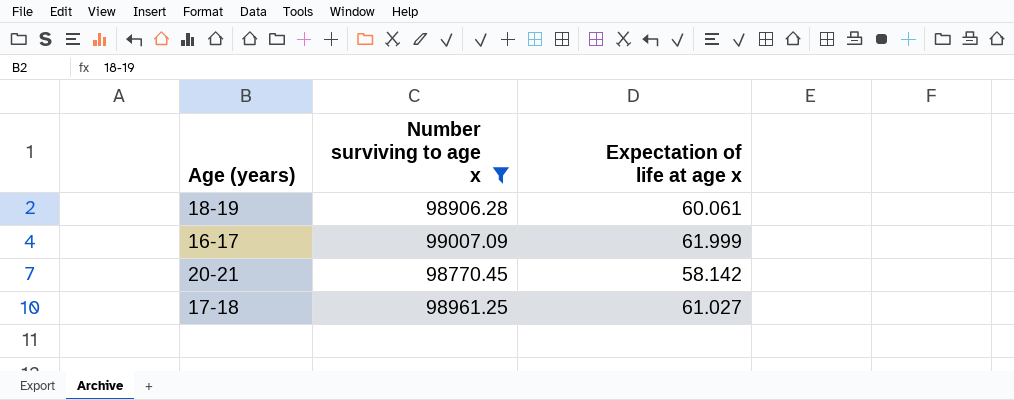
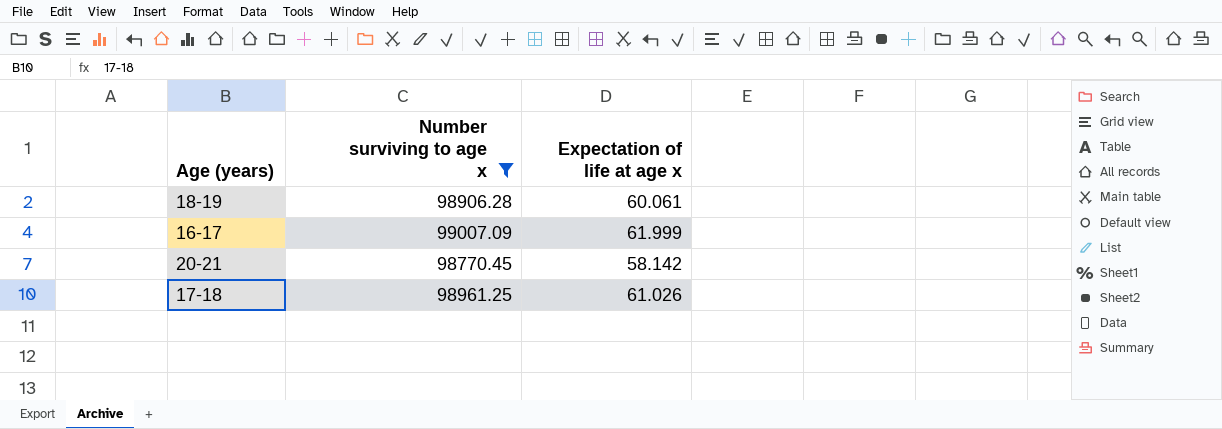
17-18 | Expectation of life at age x: 61.027 -> 61.026

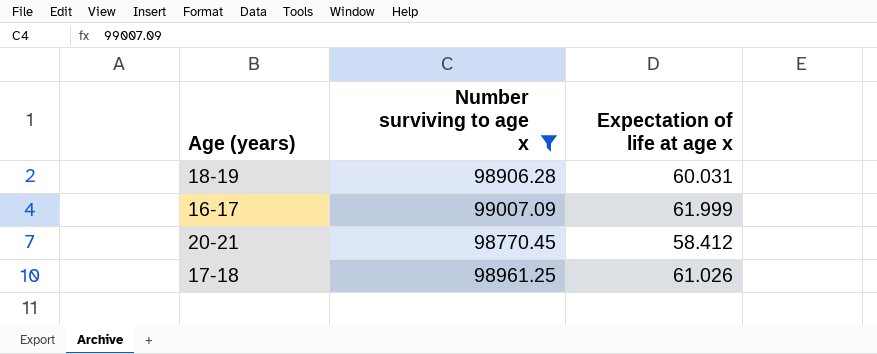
18-19 | Expectation of life at age x: 60.061 -> 60.031
20-21 | Expectation of life at age x: 58.142 -> 58.412

